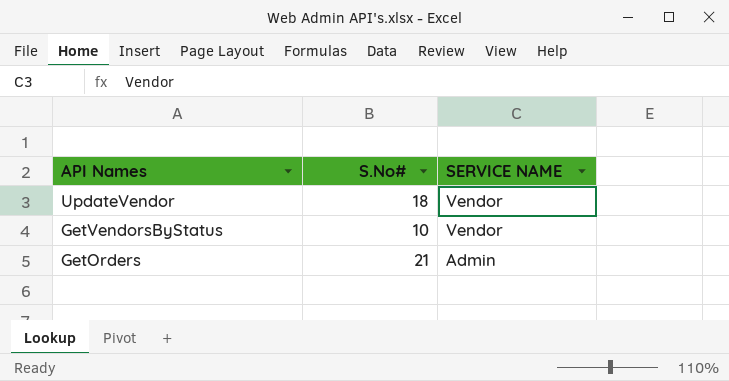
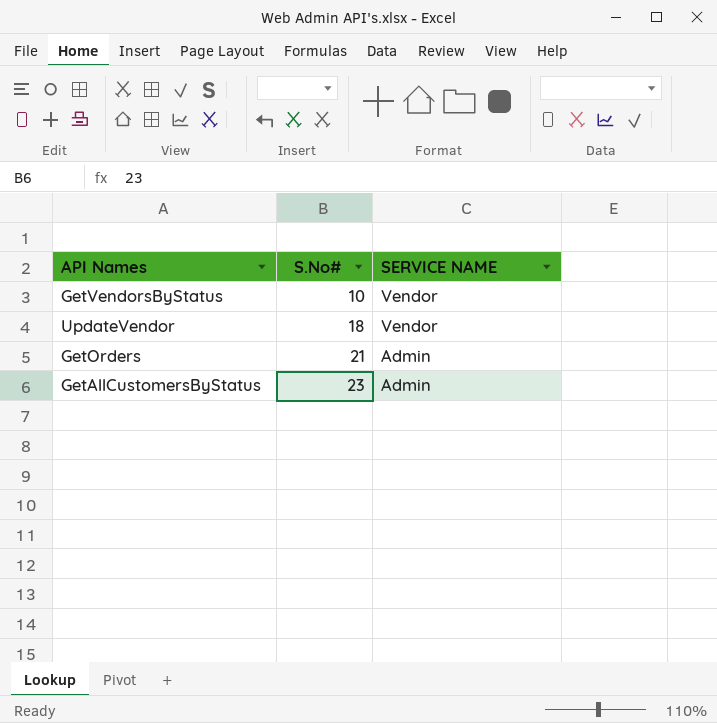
row order: API Names descending -> S.No# ascending
row GetAllCustomersByStatus: none -> 23 | Admin

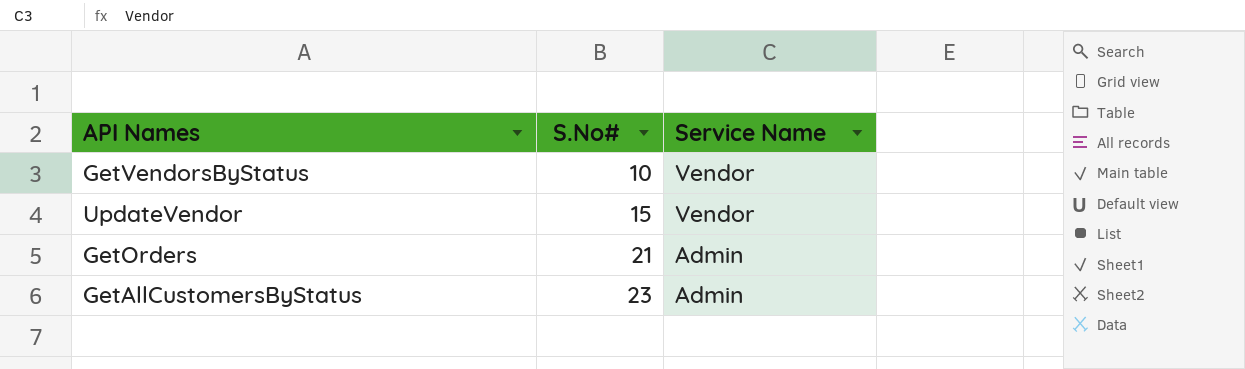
column name: SERVICE NAME -> Service Name
UpdateVendor | S.No#: 18 -> 15

